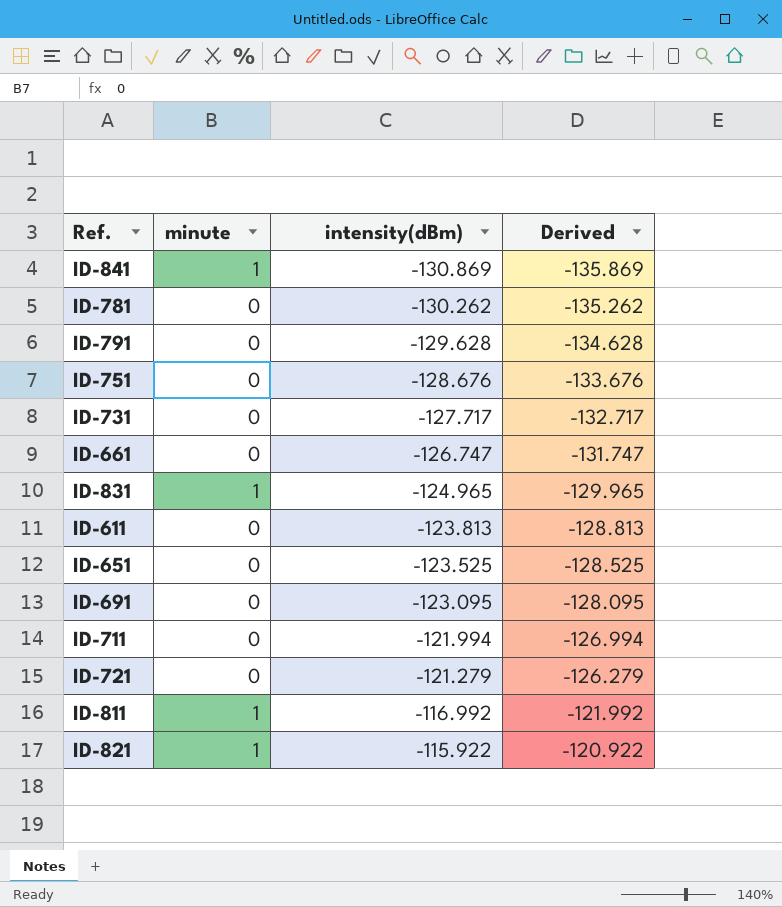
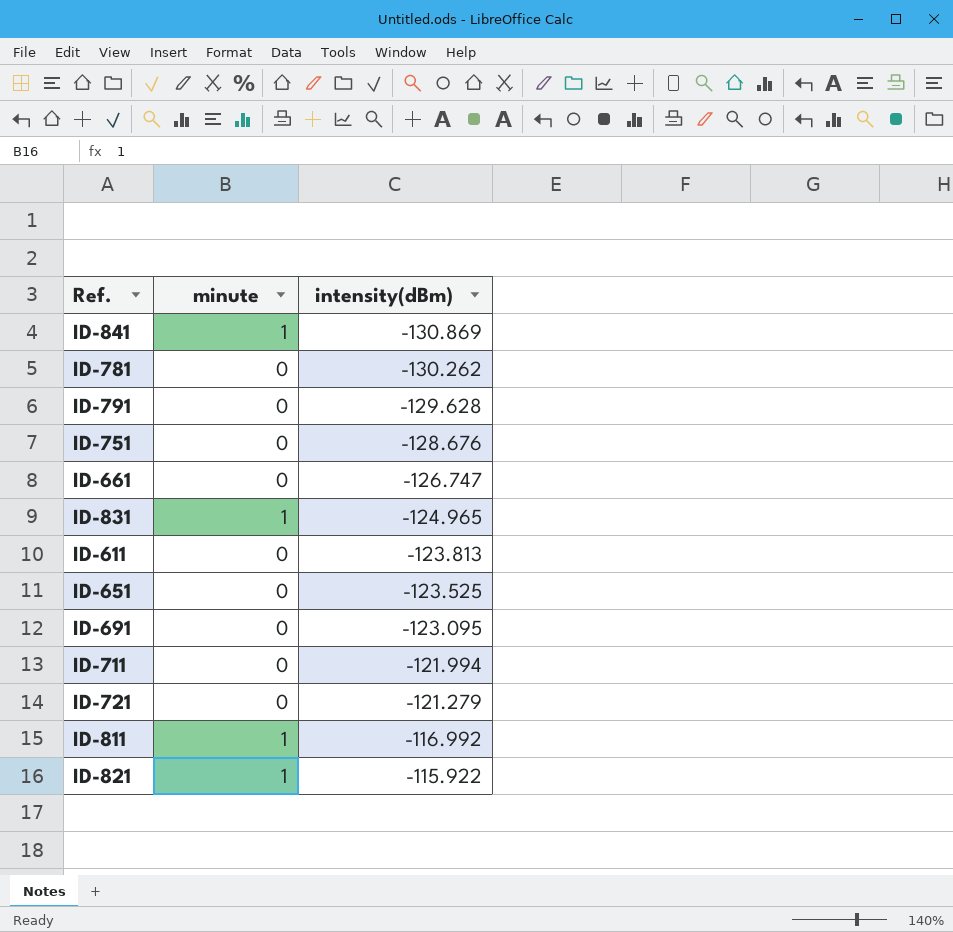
column Derived | formula: [intensity(dBm)] - 5 -> none
row ID-731: 0 | -127.717 | -132.717 -> none

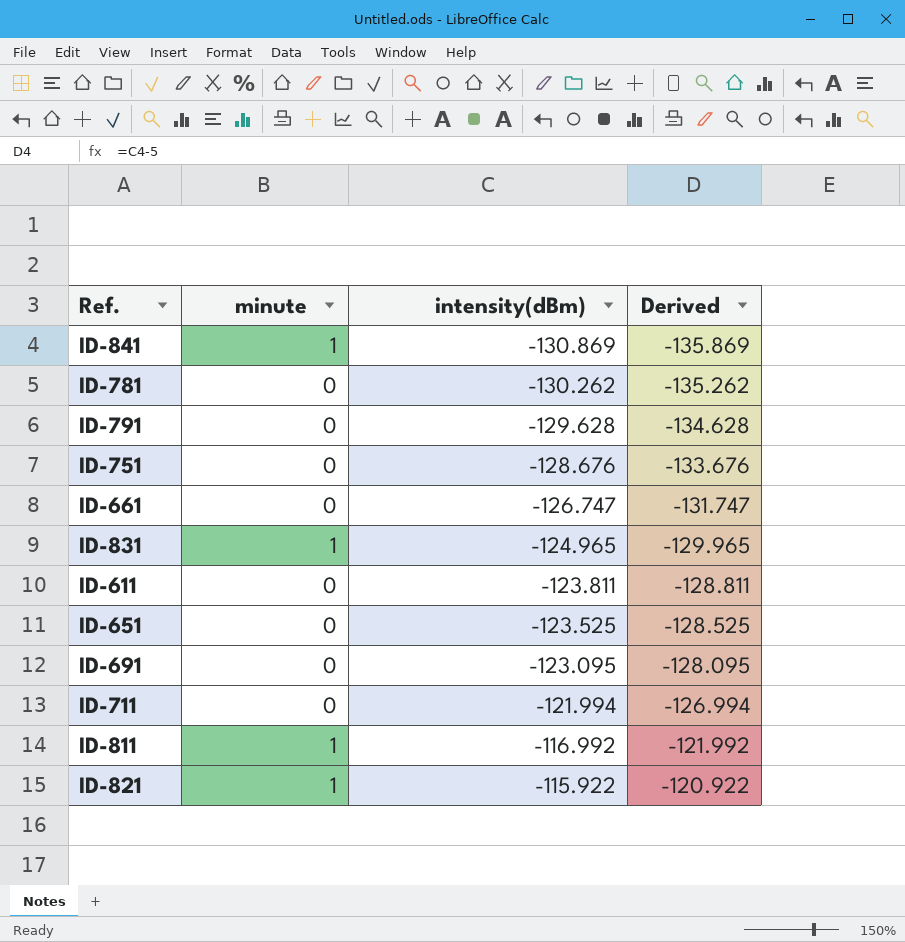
column Derived | formula: none -> [intensity(dBm)] - 5
row ID-721: 0 | -121.279 -> none
ID-611 | intensity(dBm): -123.813 -> -123.811

